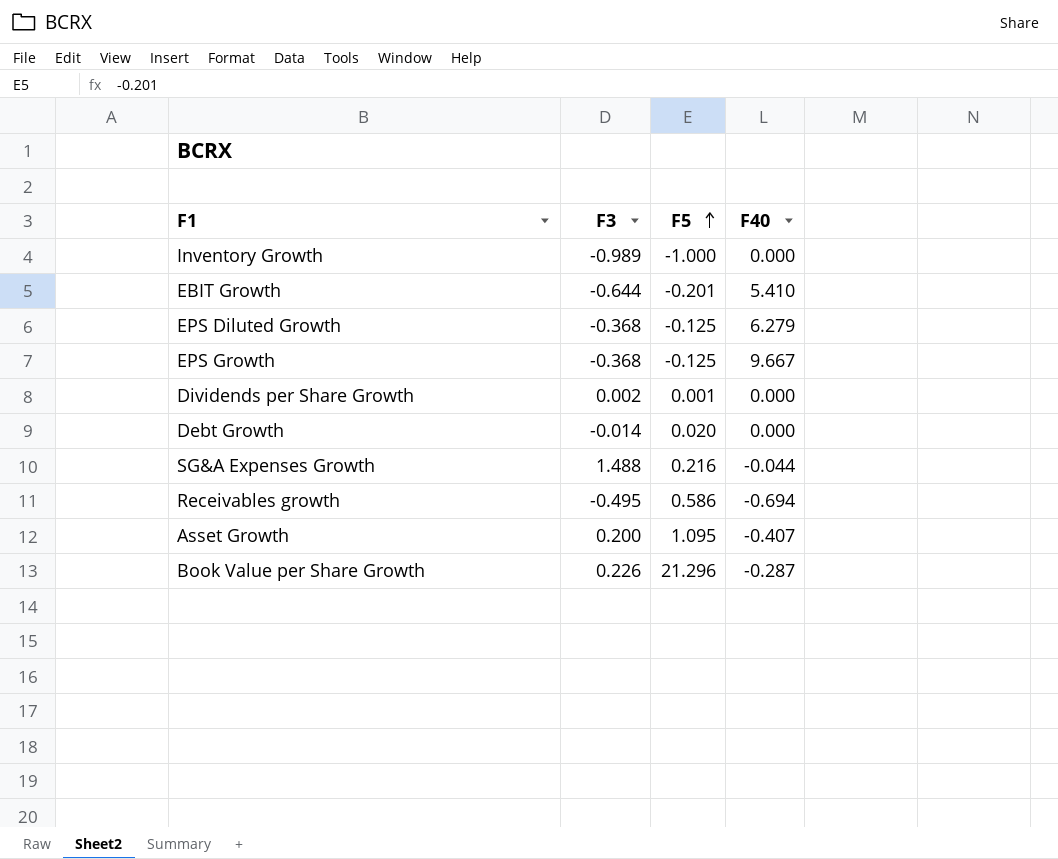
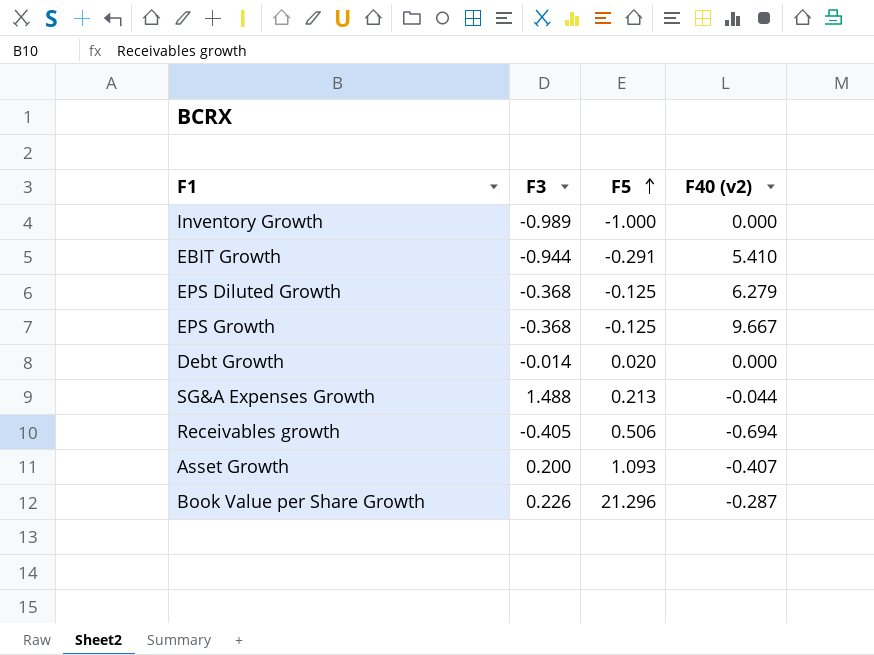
column name: F40 -> F40 (v2)
row Dividends per Share Growth: 0.002 | 0.001 | 0.000 -> none
EBIT Growth | F3: -0.644 -> -0.944
EBIT Growth | F5: -0.201 -> -0.291
SG&A Expenses Growth | F5: 0.216 -> 0.213
Receivables growth | F3: -0.495 -> -0.405
Receivables growth | F5: 0.586 -> 0.506
Asset Growth | F5: 1.095 -> 1.093

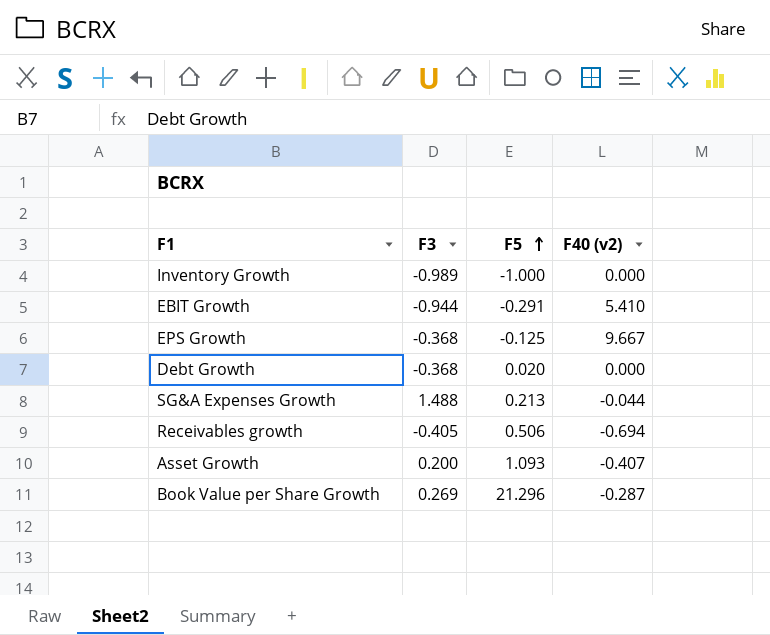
row EPS Diluted Growth: -0.368 | -0.125 | 6.279 -> none
Debt Growth | F3: -0.014 -> -0.368
Book Value per Share Growth | F3: 0.226 -> 0.269

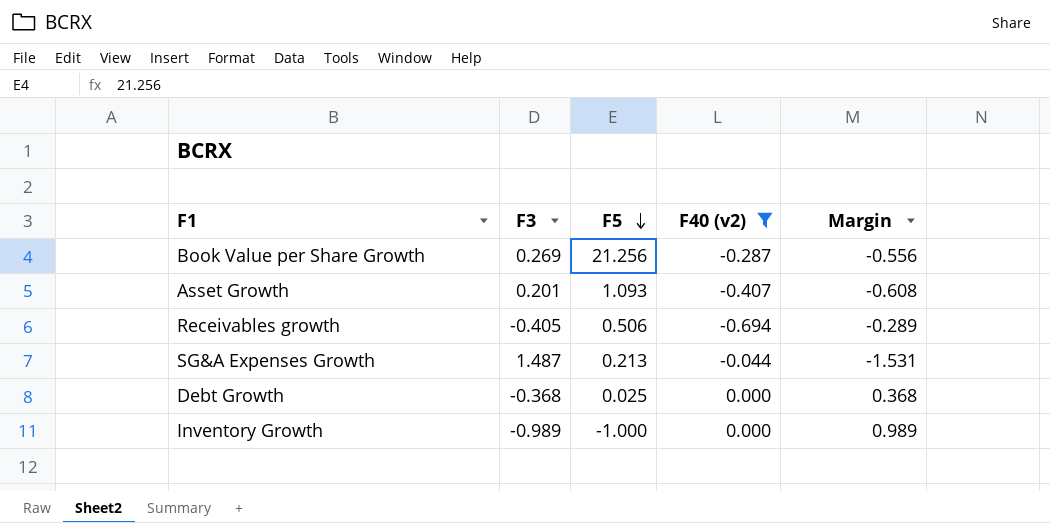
filter: none -> F40 (v2) <= 0.000
row order: F5 ascending -> F5 descending
column Margin | formula: none -> [F40 (v2)] - [F3]
Book Value per Share Growth | F5: 21.296 -> 21.256
Asset Growth | F3: 0.200 -> 0.201
SG&A Expenses Growth | F3: 1.488 -> 1.487
Debt Growth | F5: 0.020 -> 0.025

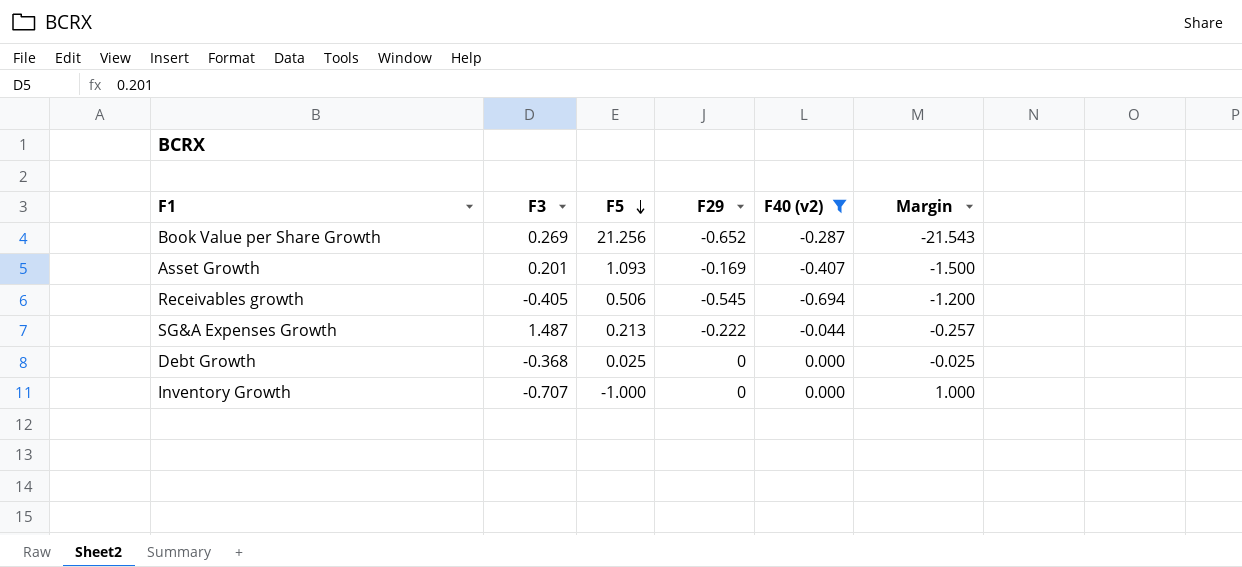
column F29 | position: none -> 4
column Margin | formula: [F40 (v2)] - [F3] -> [F40 (v2)] - [F5]
Inventory Growth | F3: -0.989 -> -0.707

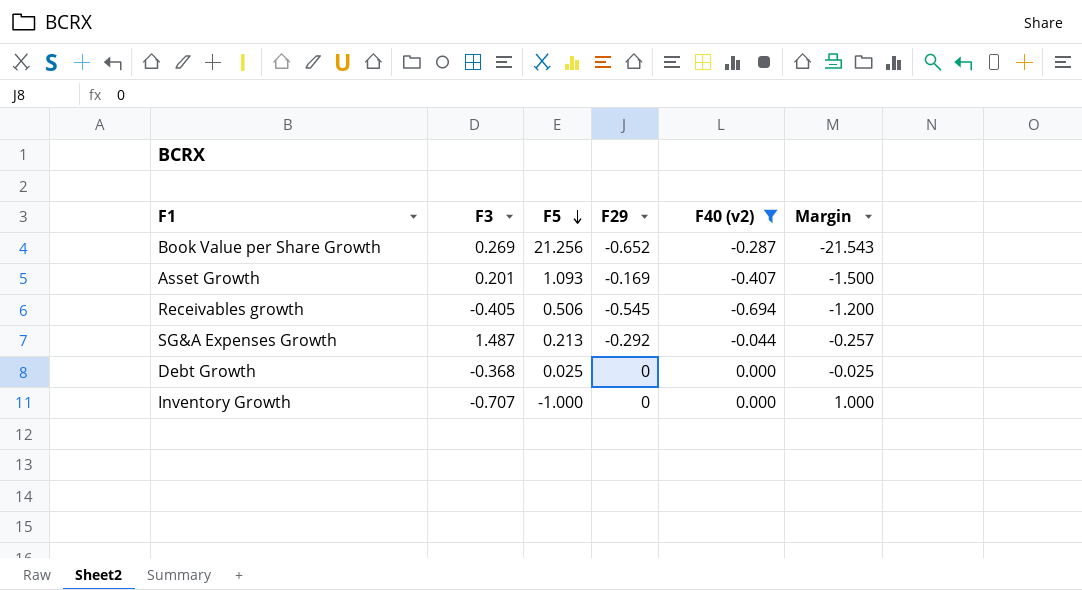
SG&A Expenses Growth | F29: -0.222 -> -0.292

